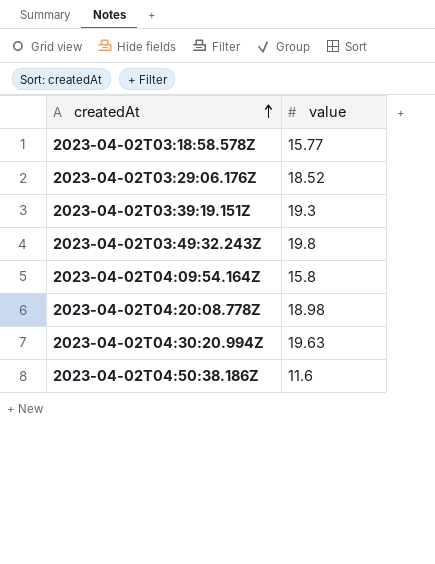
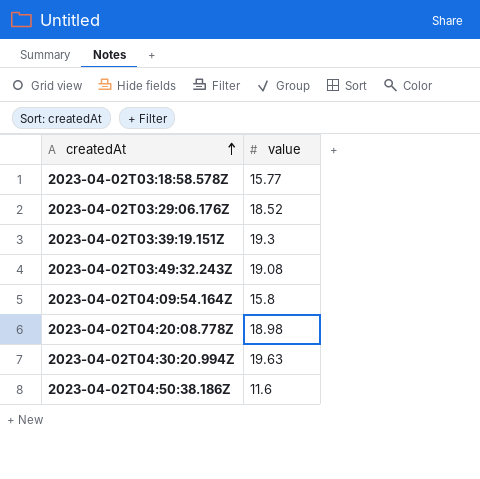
2023-04-02T03:49:32.243Z | value: 19.8 -> 19.08

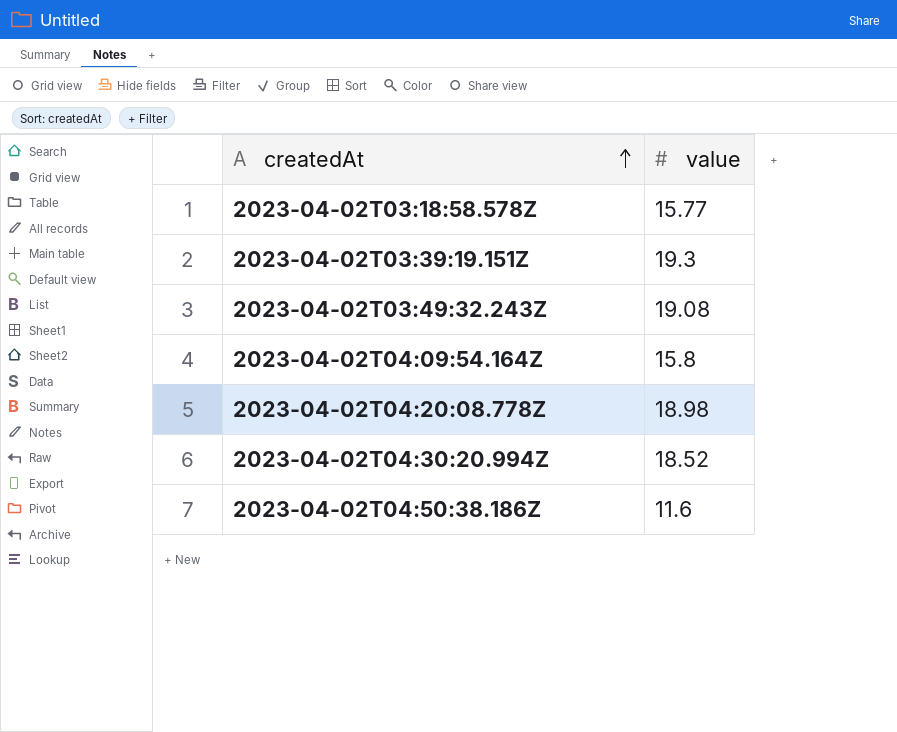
row 2023-04-02T03:29:06.176Z: 18.52 -> none
2023-04-02T04:30:20.994Z | value: 19.63 -> 18.52

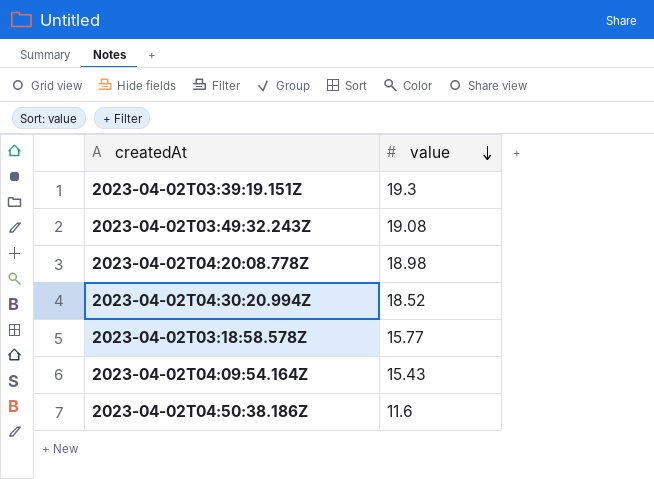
row order: createdAt ascending -> value descending
2023-04-02T04:09:54.164Z | value: 15.8 -> 15.43

